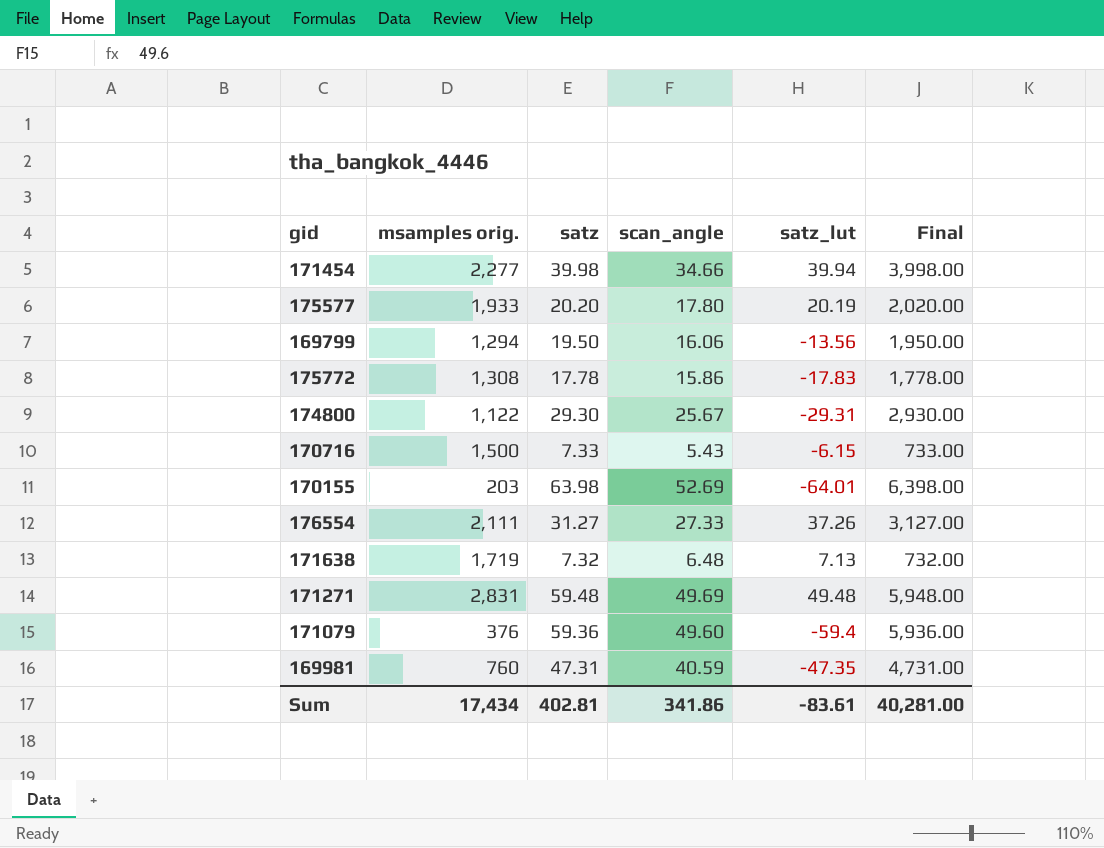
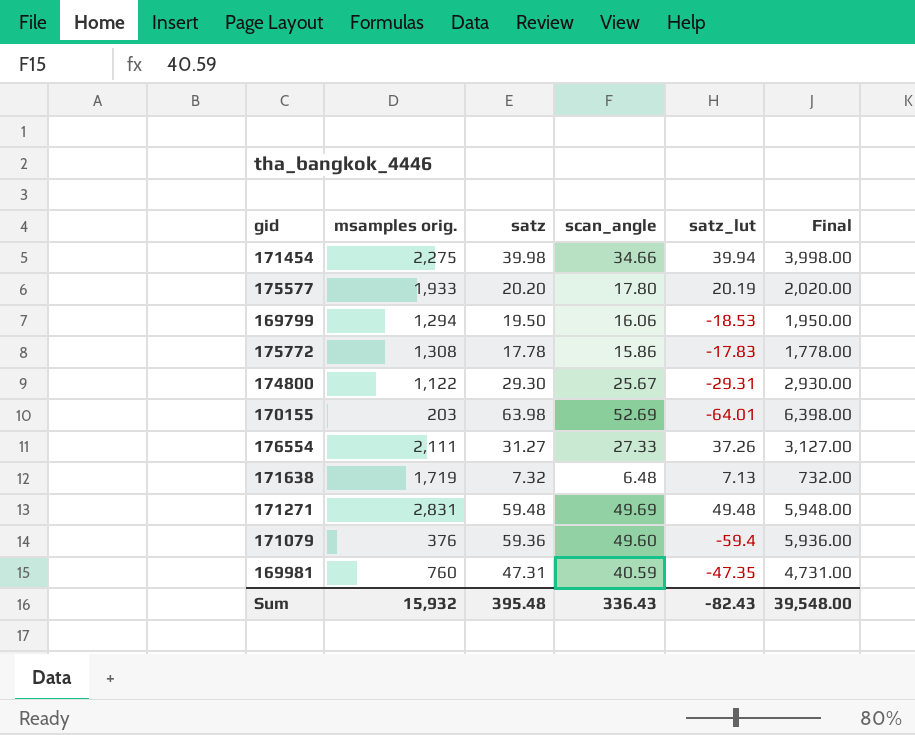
row 170716: 1,500 | 7.33 | 5.43 | -6.15 | 733.00 -> none
171454 | msamples orig.: 2,277 -> 2,275
169799 | satz_lut: -13.56 -> -18.53
Sum | msamples orig.: 17,434 -> 15,932
Sum | satz: 402.81 -> 395.48
Sum | scan_angle: 341.86 -> 336.43
Sum | satz_lut: -83.61 -> -82.43
Sum | Final: 40,281.00 -> 39,548.00

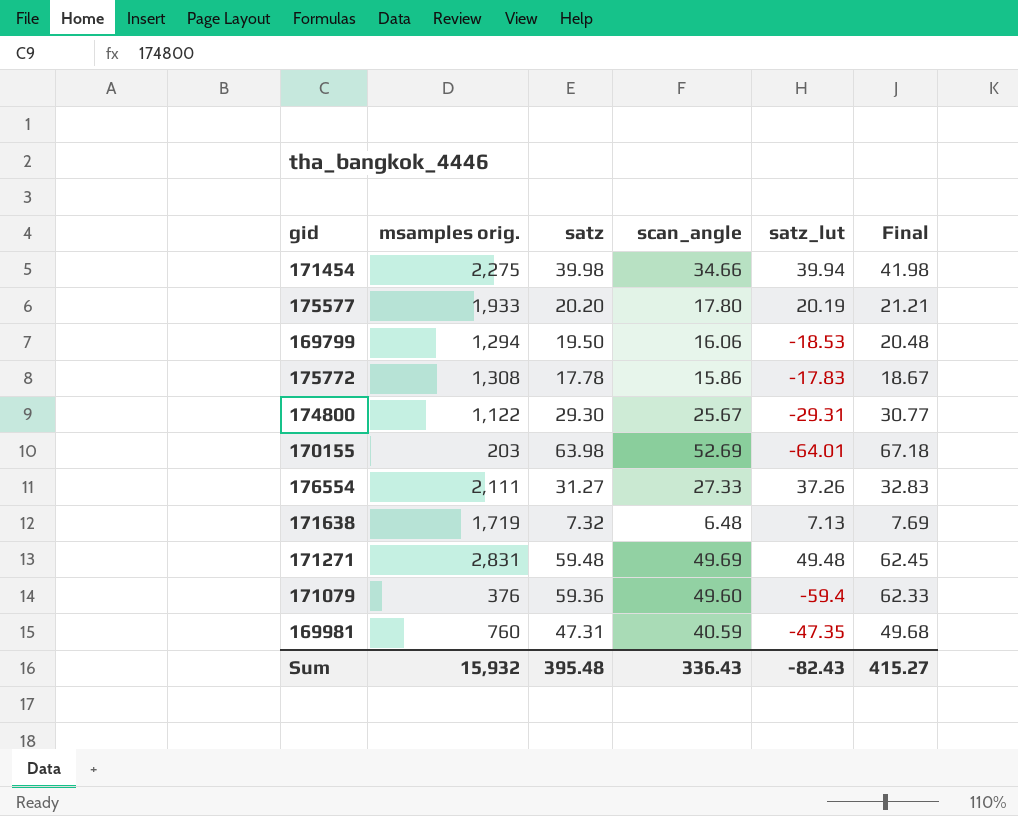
column Final | formula: [satz] * 100 -> [satz] * 1.05
Sum | Final: 39,548.00 -> 415.27

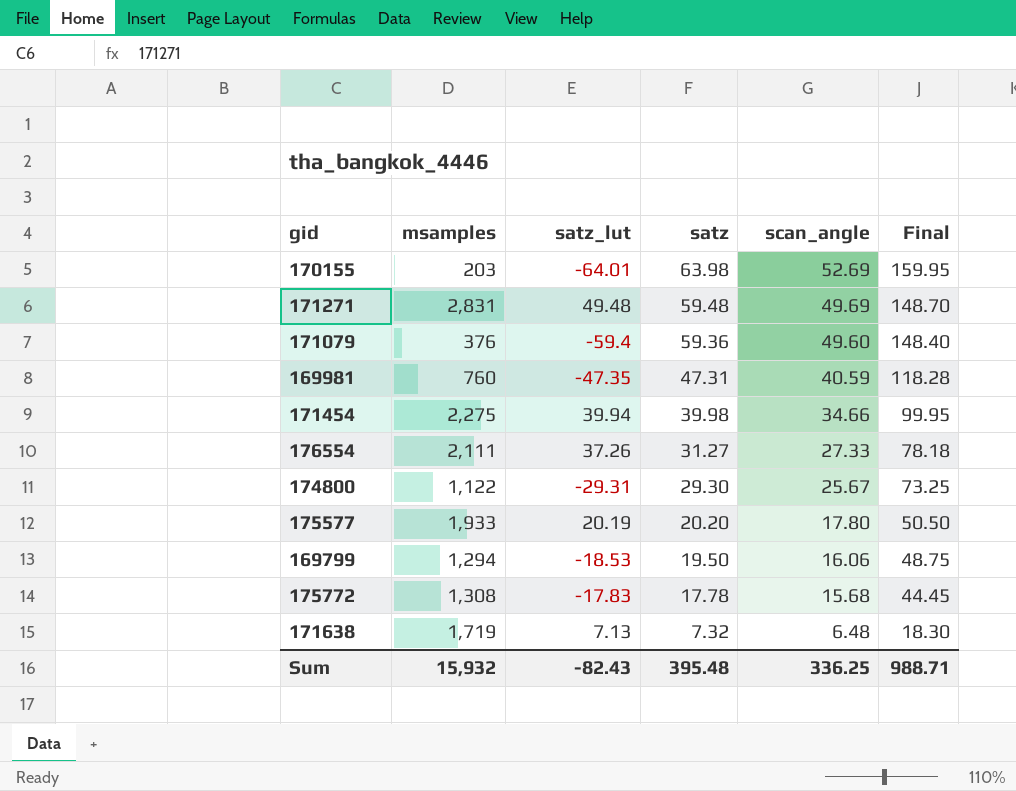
row order: none -> satz descending
column name: msamples orig. -> msamples
column satz_lut | position: 5 -> 3
column Final | formula: [satz] * 1.05 -> [satz] * 2.5
175772 | scan_angle: 15.86 -> 15.68
Sum | scan_angle: 336.43 -> 336.25
Sum | Final: 415.27 -> 988.71

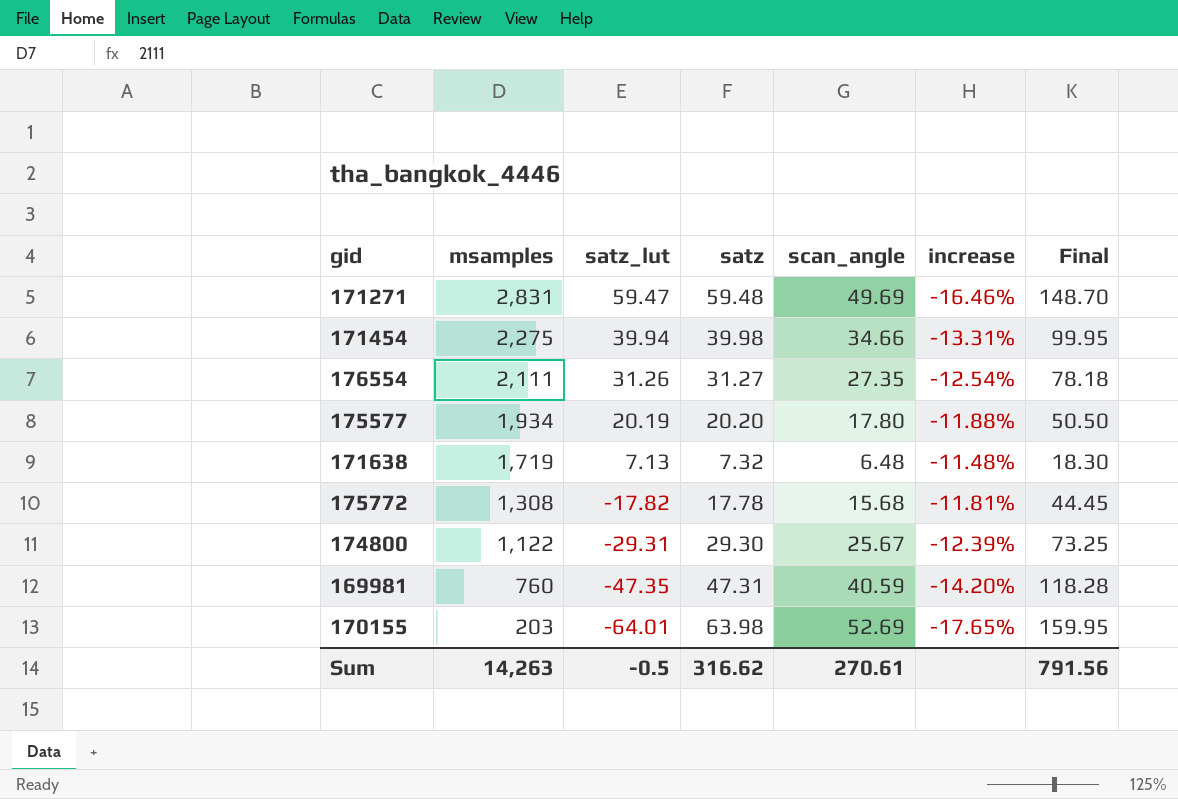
row order: satz descending -> msamples descending
column increase | formula: none -> ([scan_angle] - [satz]) / [satz]
row 171079: 376 | -59.4 | 59.36 | 49.60 | 148.40 -> none
row 169799: 1,294 | -18.53 | 19.50 | 16.06 | 48.75 -> none
171271 | satz_lut: 49.48 -> 59.47
176554 | satz_lut: 37.26 -> 31.26
176554 | scan_angle: 27.33 -> 27.35
175577 | msamples: 1,933 -> 1,934
175772 | satz_lut: -17.83 -> -17.82
Sum | msamples: 15,932 -> 14,263
Sum | satz_lut: -82.43 -> -0.5
Sum | satz: 395.48 -> 316.62
Sum | scan_angle: 336.25 -> 270.61
Sum | Final: 988.71 -> 791.56

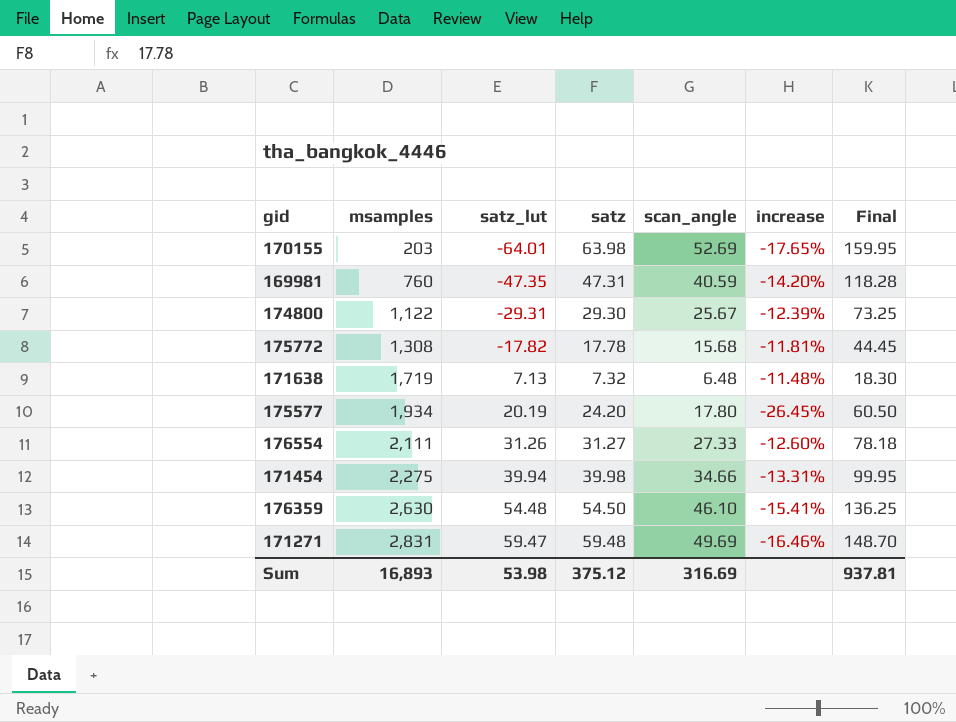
row order: msamples descending -> msamples ascending
175577 | satz: 20.20 -> 24.20
175577 | increase: -11.88% -> -26.45%
175577 | Final: 50.50 -> 60.50
176554 | scan_angle: 27.35 -> 27.33
176554 | increase: -12.54% -> -12.60%
row 176359: none -> 2,630 | 54.48 | 54.50 | 46.10 | -15.41% | 136.25
Sum | msamples: 14,263 -> 16,893
Sum | satz_lut: -0.5 -> 53.98
Sum | satz: 316.62 -> 375.12
Sum | scan_angle: 270.61 -> 316.69
Sum | Final: 791.56 -> 937.81

